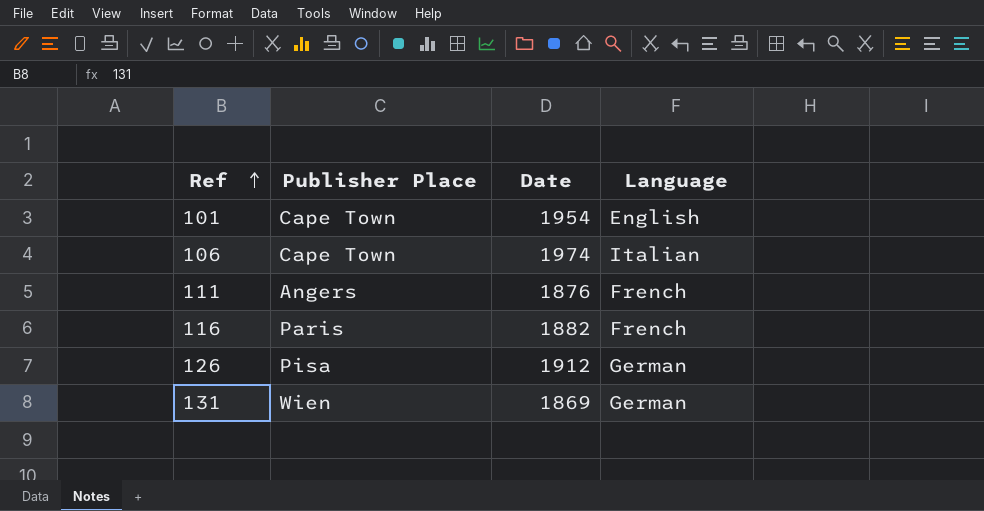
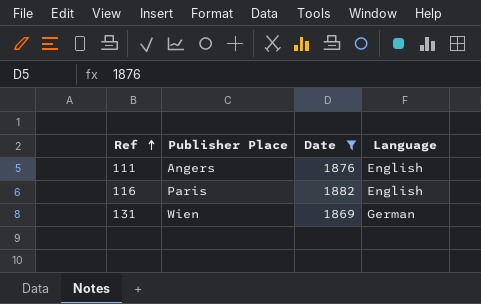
filter: none -> Date <= 1882
111 | Language: French -> English
116 | Language: French -> English

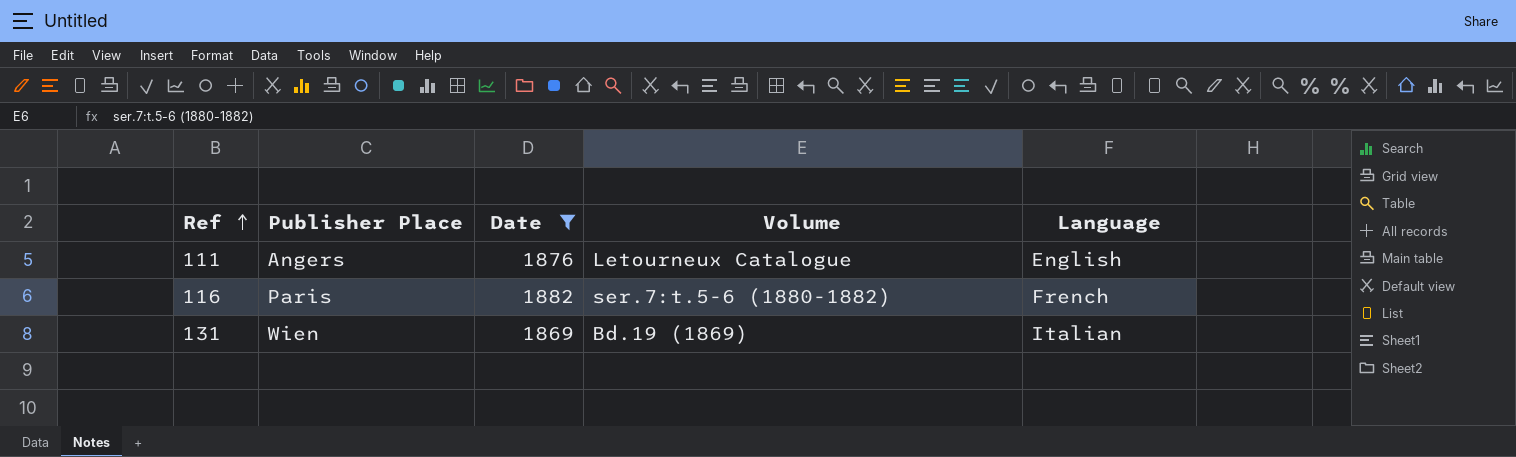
column Volume | position: none -> 4
116 | Language: English -> French
131 | Language: German -> Italian

